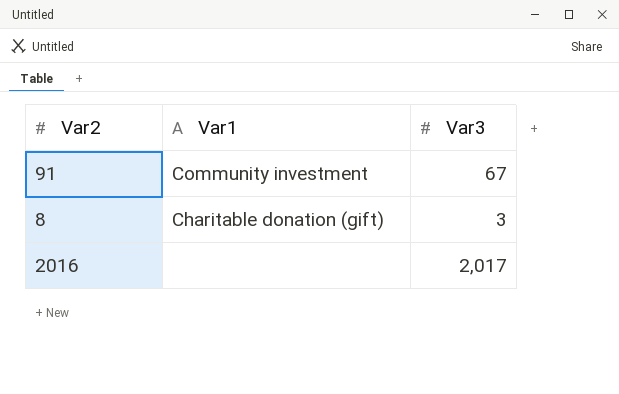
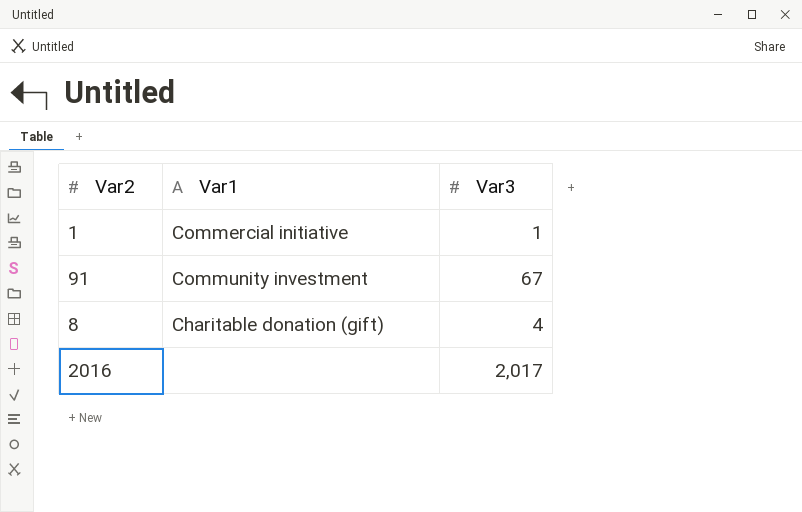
row 1: none -> Commercial initiative | 1
8 | Var3: 3 -> 4

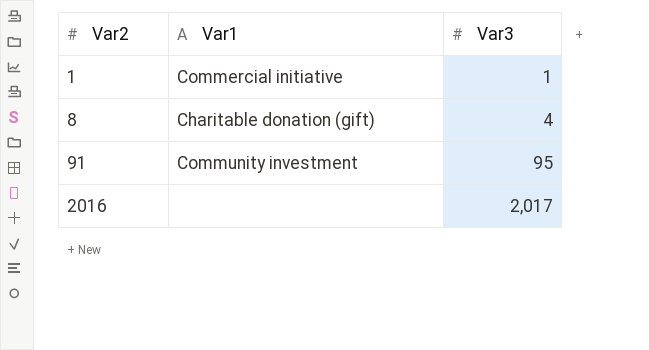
row order: none -> Var2 ascending
91 | Var3: 67 -> 95

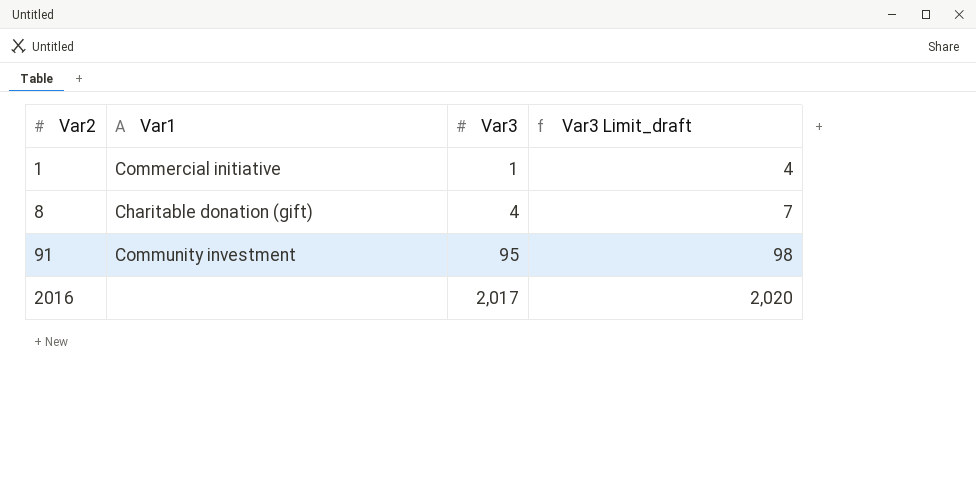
column Var3 Limit_draft | formula: none -> [Var3] + 3

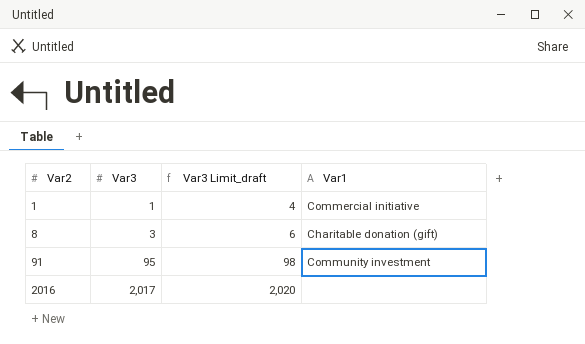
column Var1 | position: 2 -> 4
8 | Var3: 4 -> 3
8 | Var3 Limit_draft: 7 -> 6

